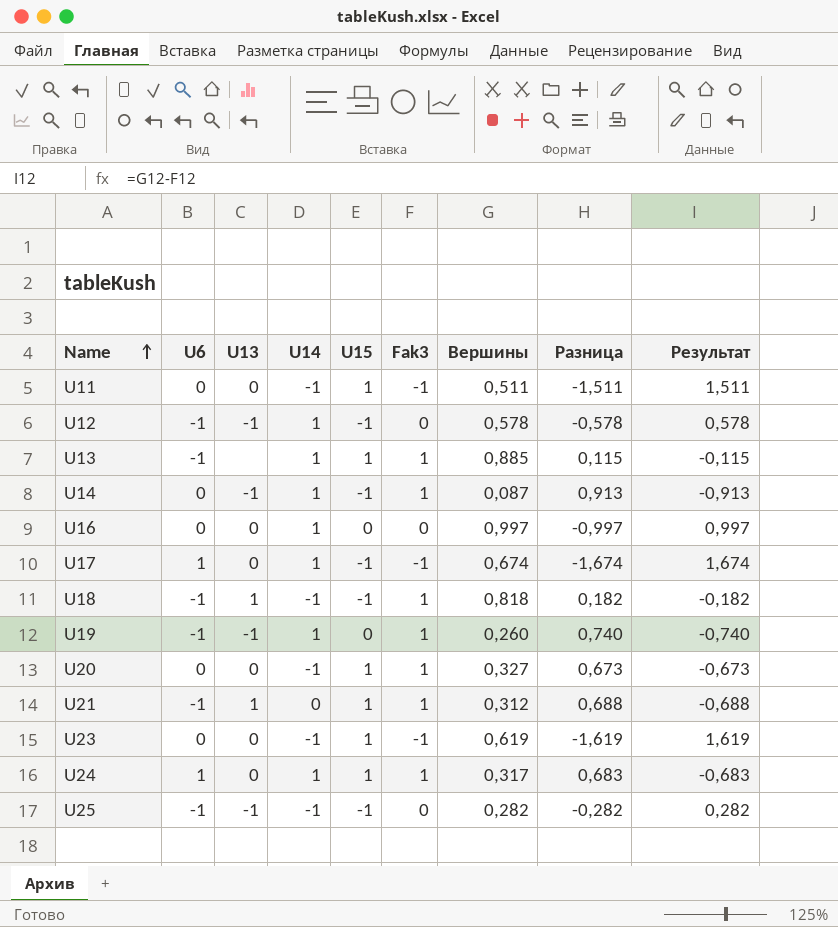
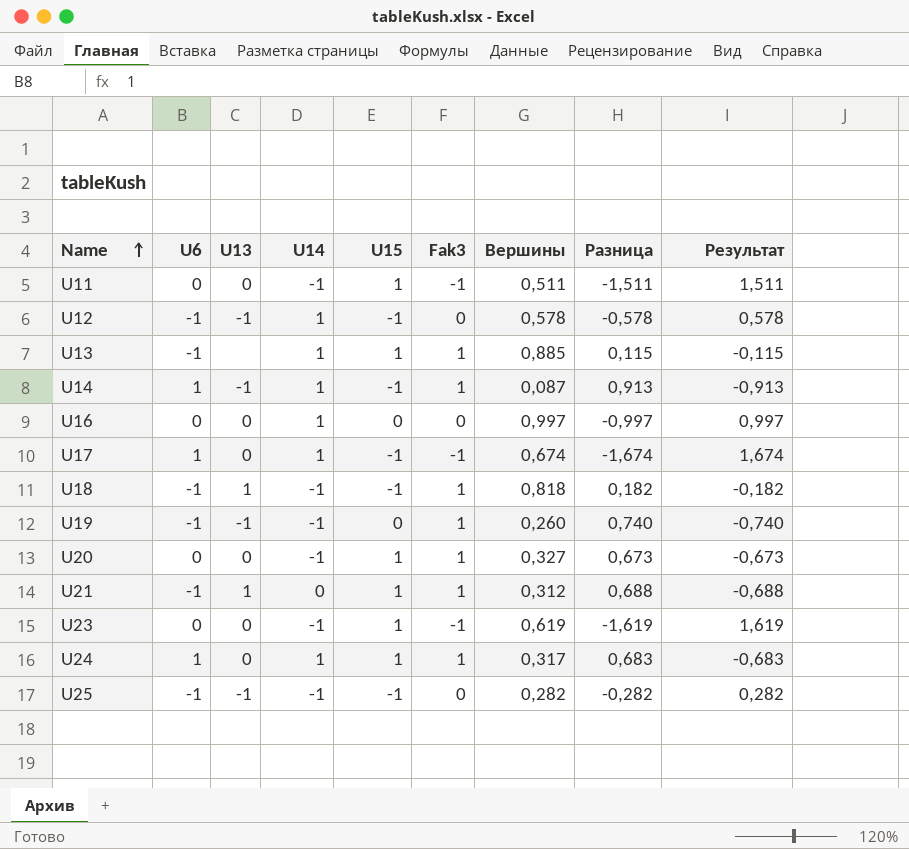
U14 | U6: 0 -> 1
U19 | U14: 1 -> -1

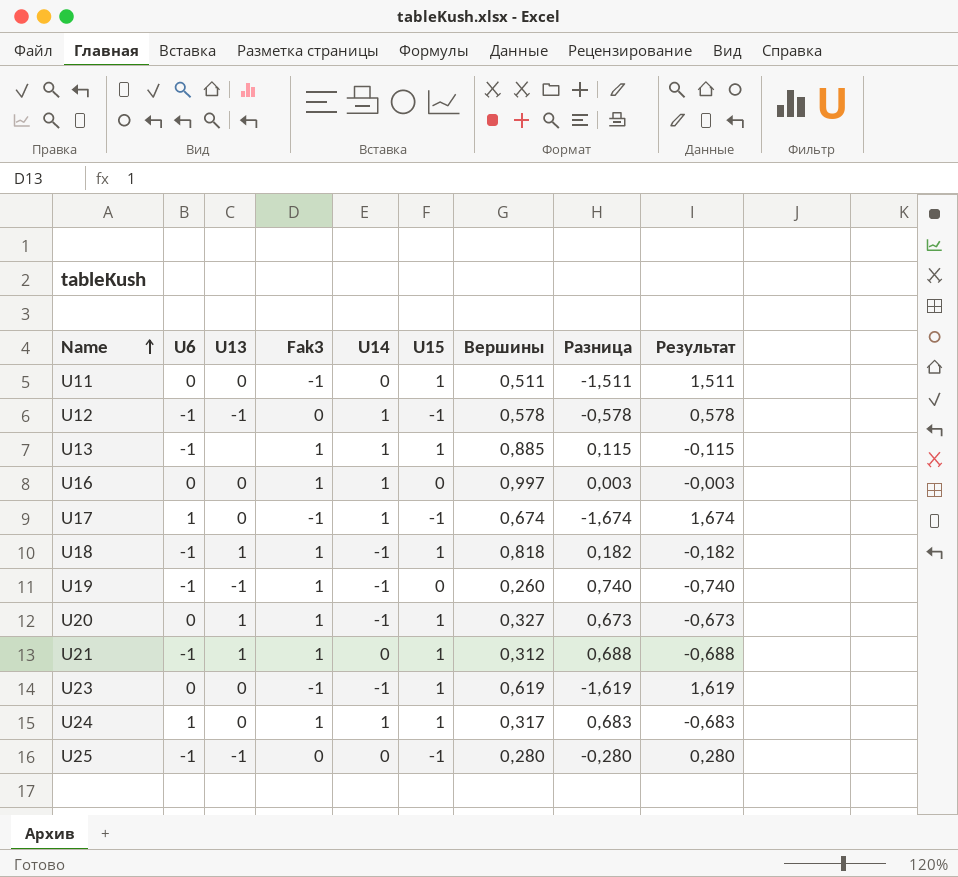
column Fak3 | position: 6 -> 4
row U14: 1 | -1 | 1 | -1 | 1 | 0,087 | 0,913 | -0,913 -> none
U11 | U14: -1 -> 0
U16 | Fak3: 0 -> 1
U16 | Разница: -0,997 -> 0,003
U16 | Результат: 0,997 -> -0,003
U18 | U15: -1 -> 1
U20 | U13: 0 -> 1
U25 | U14: -1 -> 0
U25 | Вершины: 0,282 -> 0,280
U25 | Разница: -0,282 -> -0,280
U25 | Результат: 0,282 -> 0,280

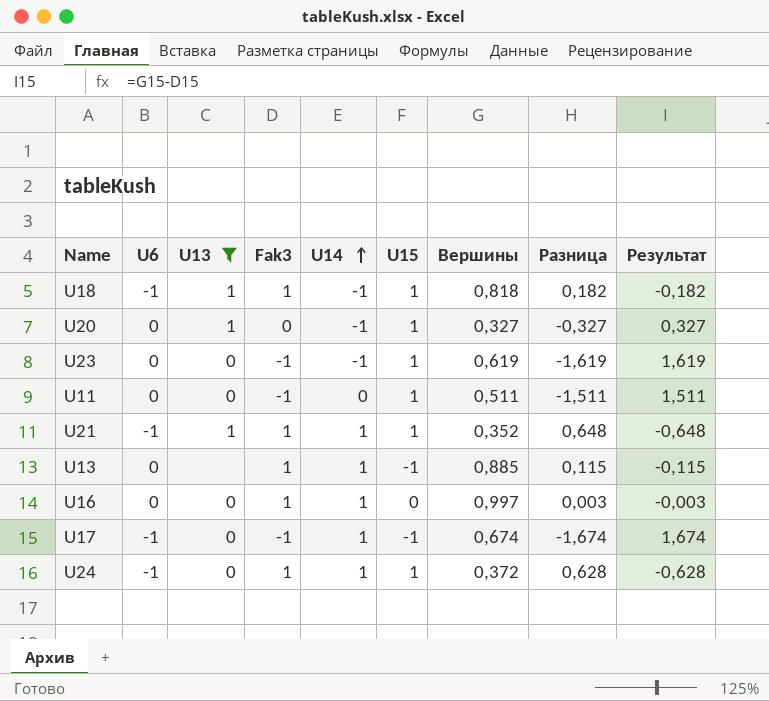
filter: none -> U13 != -1
row order: Name ascending -> U14 ascending
U20 | Fak3: 1 -> 0
U20 | Разница: 0,673 -> -0,327
U20 | Результат: -0,673 -> 0,327
U21 | U14: 0 -> 1
U21 | Вершины: 0,312 -> 0,352
U21 | Разница: 0,688 -> 0,648
U21 | Результат: -0,688 -> -0,648
U13 | U6: -1 -> 0
U13 | U15: 1 -> -1
U17 | U6: 1 -> -1
U24 | U6: 1 -> -1
U24 | Вершины: 0,317 -> 0,372
U24 | Разница: 0,683 -> 0,628
U24 | Результат: -0,683 -> -0,628

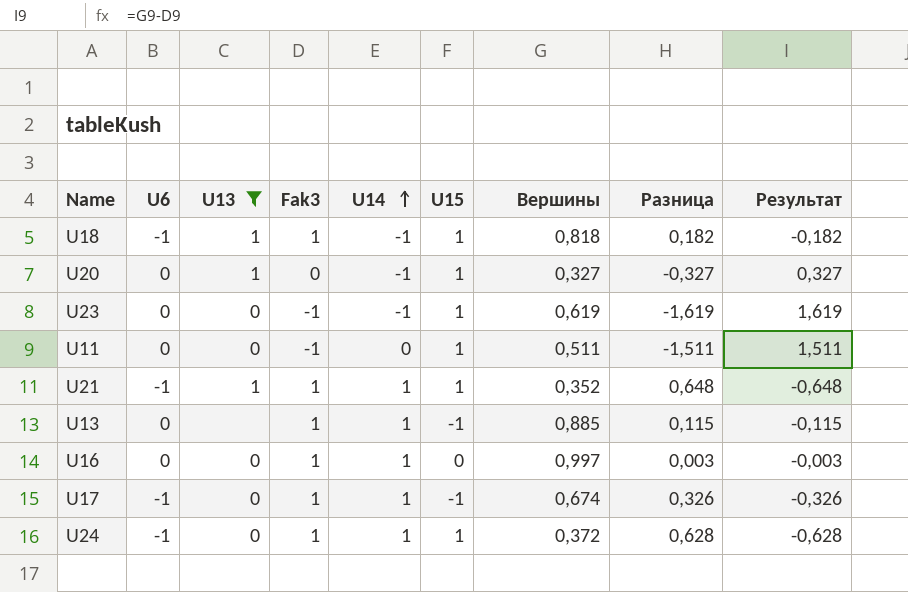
U17 | Fak3: -1 -> 1
U17 | Разница: -1,674 -> 0,326
U17 | Результат: 1,674 -> -0,326

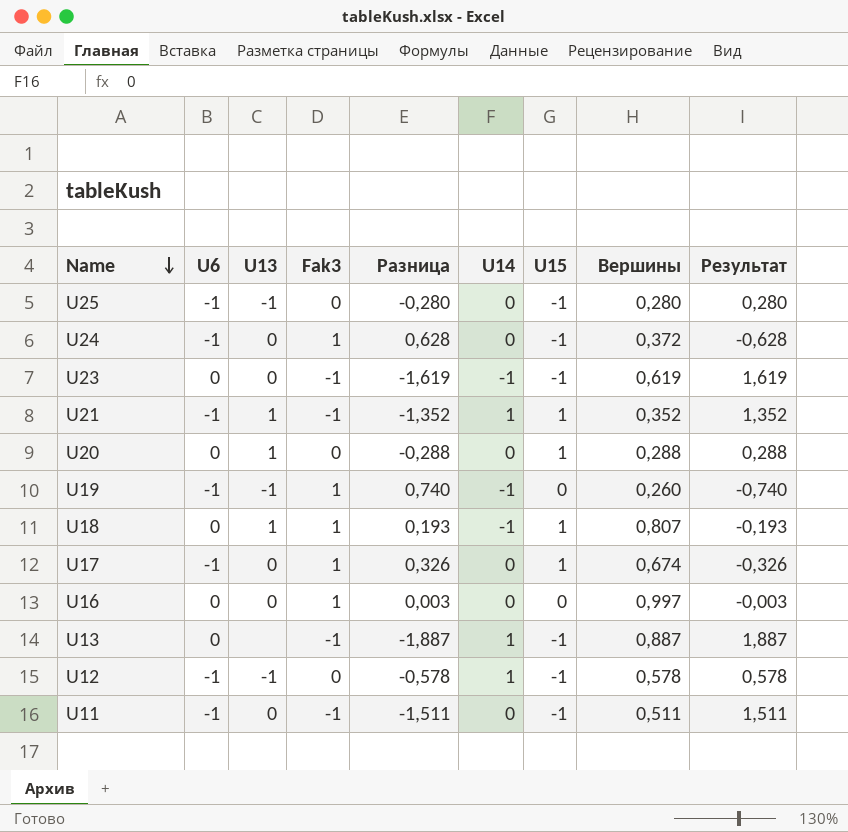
filter: U13 != -1 -> none
row order: U14 ascending -> Name descending
column Разница | position: 8 -> 5
U24 | U14: 1 -> 0
U24 | U15: 1 -> -1
U23 | U15: 1 -> -1
U21 | Fak3: 1 -> -1
U21 | Разница: 0,648 -> -1,352
U21 | Результат: -0,648 -> 1,352
U20 | Разница: -0,327 -> -0,288
U20 | U14: -1 -> 0
U20 | Вершины: 0,327 -> 0,288
U20 | Результат: 0,327 -> 0,288
U18 | U6: -1 -> 0
U18 | Разница: 0,182 -> 0,193
U18 | Вершины: 0,818 -> 0,807
U18 | Результат: -0,182 -> -0,193
U17 | U14: 1 -> 0
U17 | U15: -1 -> 1
U16 | U14: 1 -> 0
U13 | Fak3: 1 -> -1
U13 | Разница: 0,115 -> -1,887
U13 | Вершины: 0,885 -> 0,887
U13 | Результат: -0,115 -> 1,887
U11 | U6: 0 -> -1
U11 | U15: 1 -> -1

